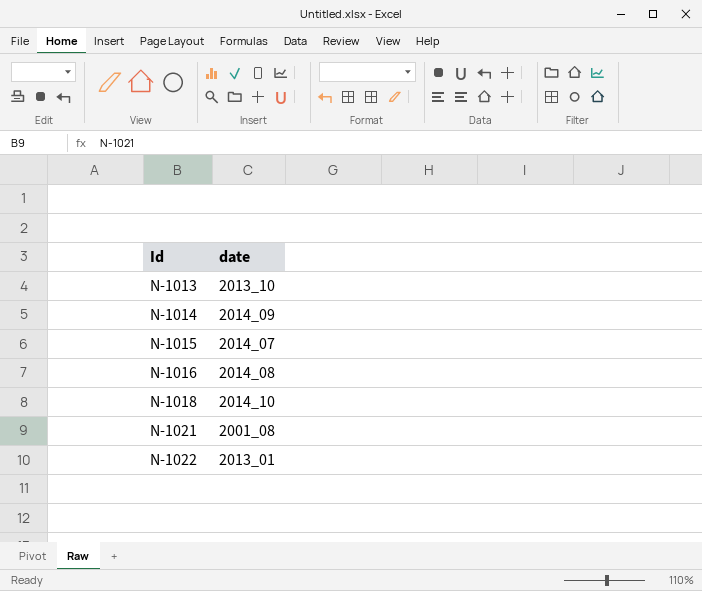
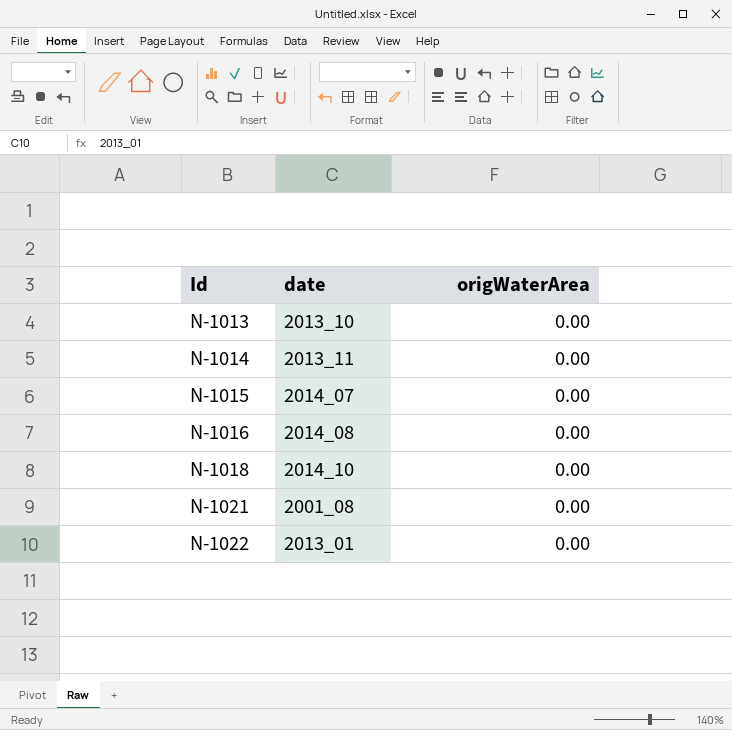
column origWaterArea | position: none -> 3
N-1014 | date: 2014_09 -> 2013_11

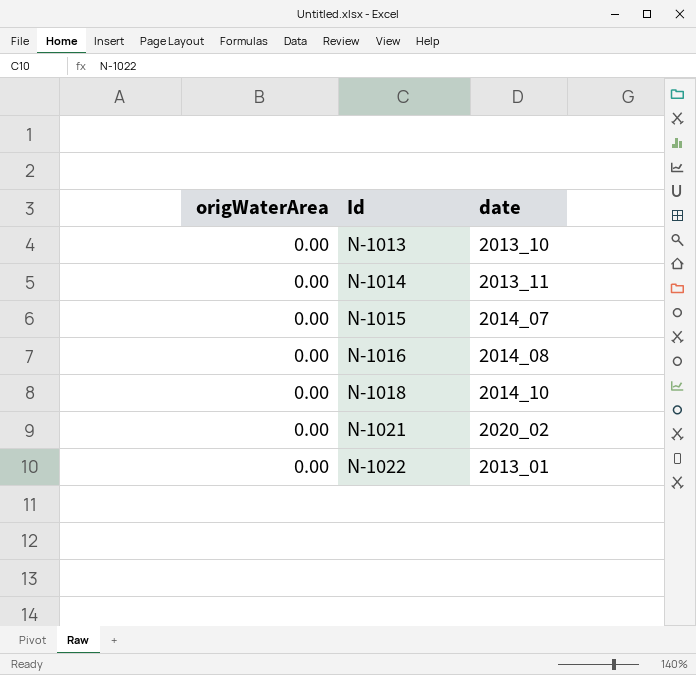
column origWaterArea | position: 3 -> 1
N-1021 | date: 2001_08 -> 2020_02

